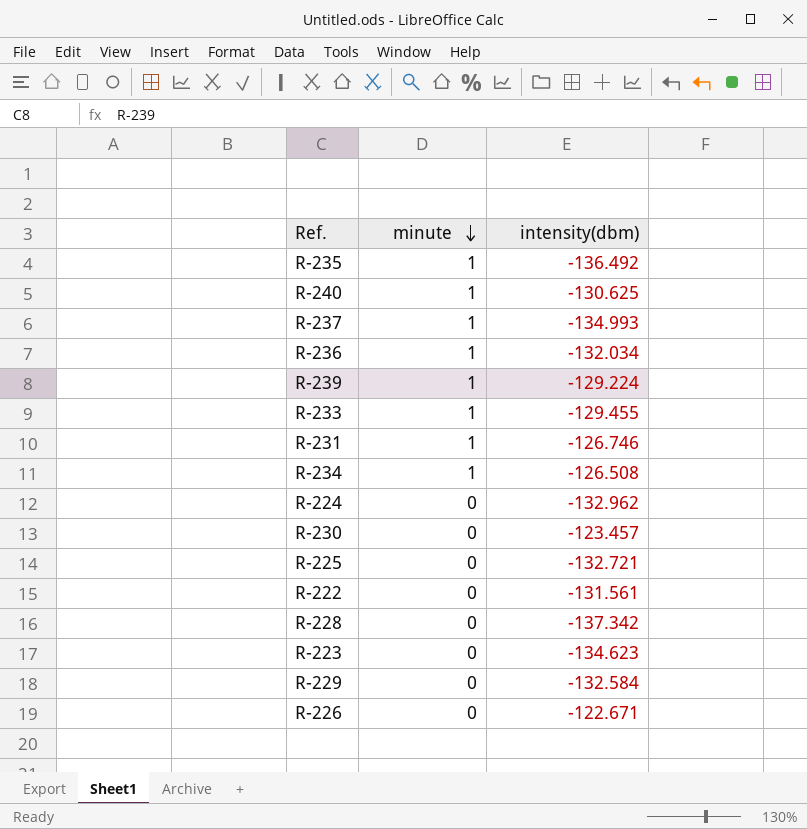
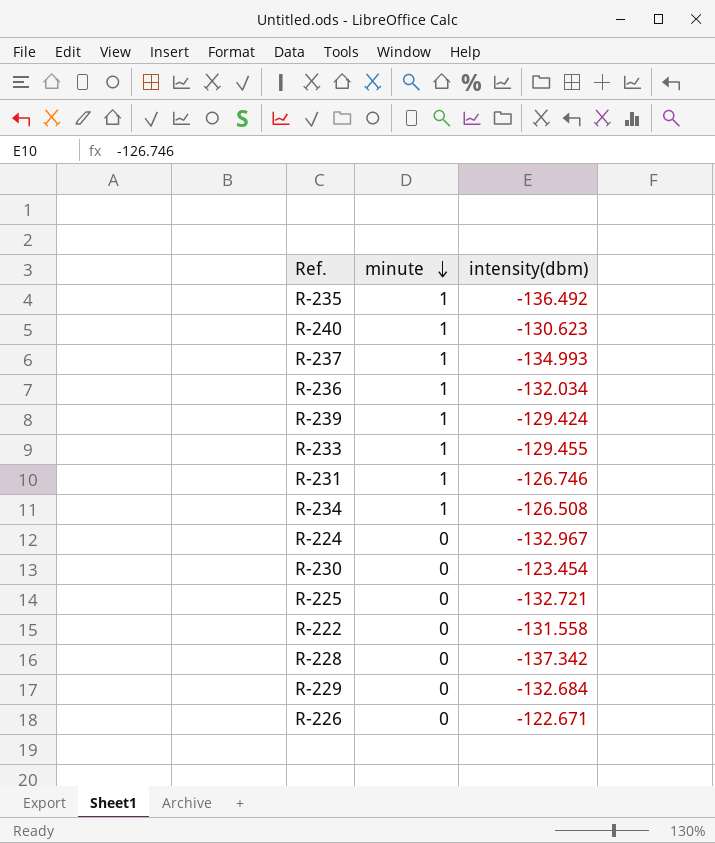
row R-223: 0 | -134.623 -> none
R-240 | intensity(dbm): -130.625 -> -130.623
R-239 | intensity(dbm): -129.224 -> -129.424
R-224 | intensity(dbm): -132.962 -> -132.967
R-230 | intensity(dbm): -123.457 -> -123.454
R-222 | intensity(dbm): -131.561 -> -131.558
R-229 | intensity(dbm): -132.584 -> -132.684

